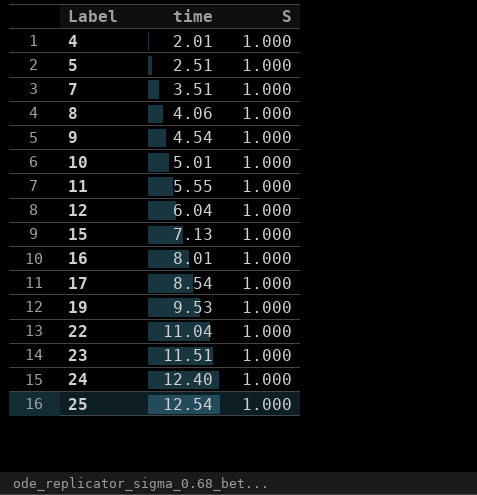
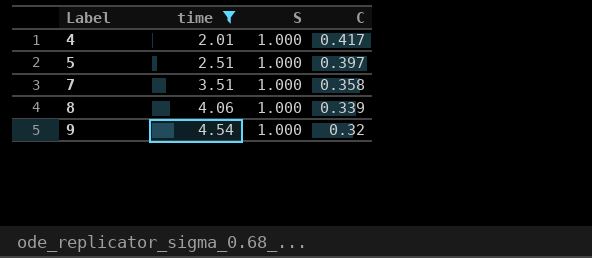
filter: none -> time <= 4.54
column C | position: none -> 4

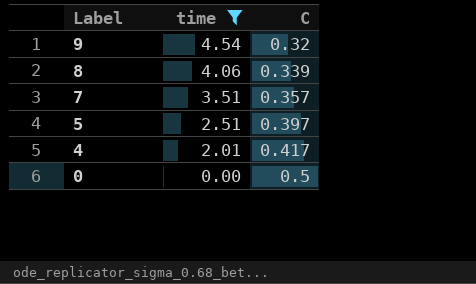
row order: Label ascending -> Label descending
column S | position: 3 -> none
7 | C: 0.358 -> 0.357
row 0: none -> 0.00 | 0.5

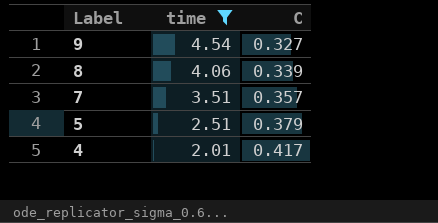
row 0: 0.00 | 0.5 -> none
9 | C: 0.32 -> 0.327
5 | C: 0.397 -> 0.379

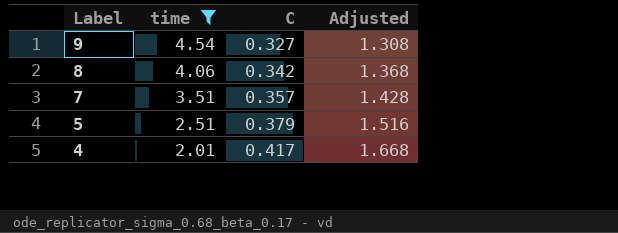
column Adjusted | formula: none -> [C] * 4
8 | C: 0.339 -> 0.342

